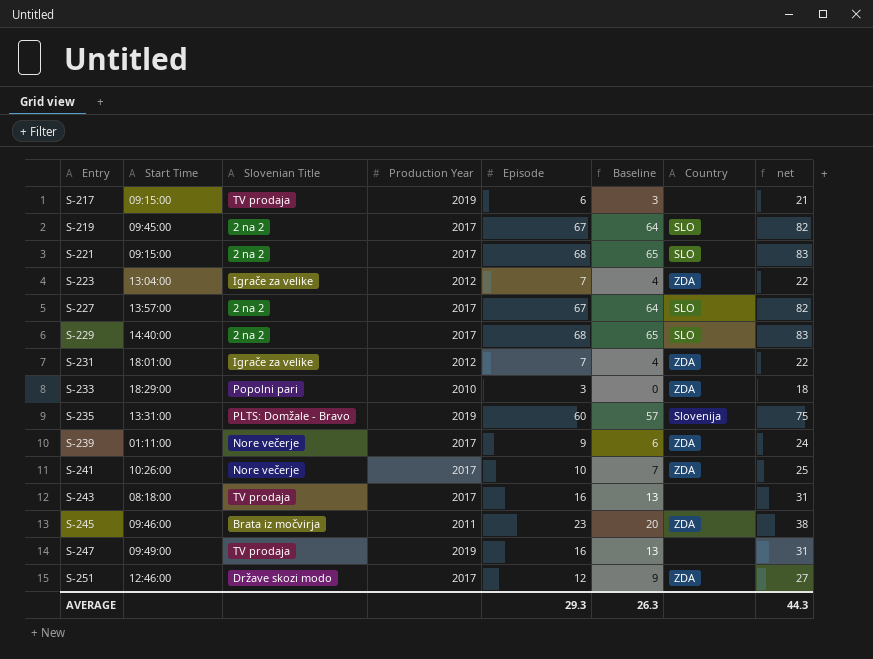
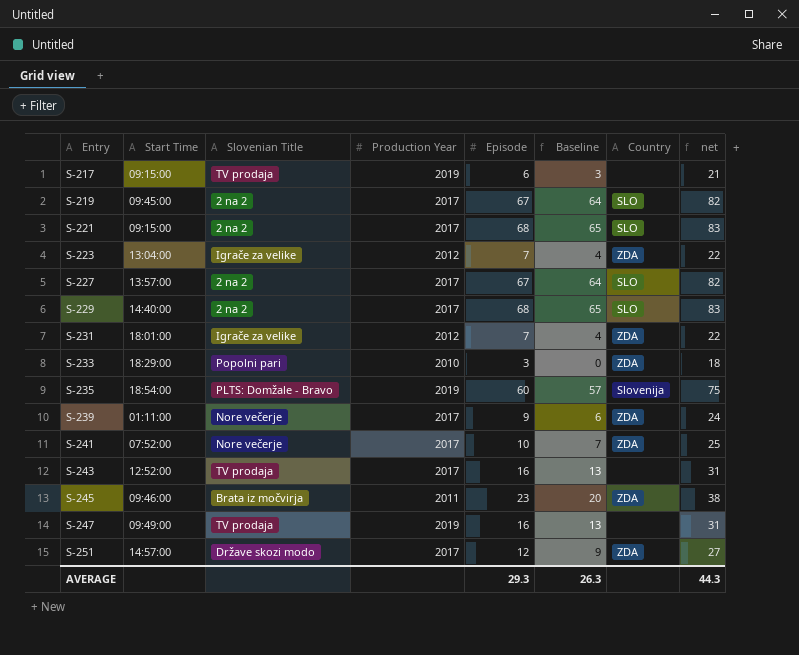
S-235 | Start Time: 13:31:00 -> 18:54:00
S-241 | Start Time: 10:26:00 -> 07:52:00
S-243 | Start Time: 08:18:00 -> 12:52:00
S-251 | Start Time: 12:46:00 -> 14:57:00

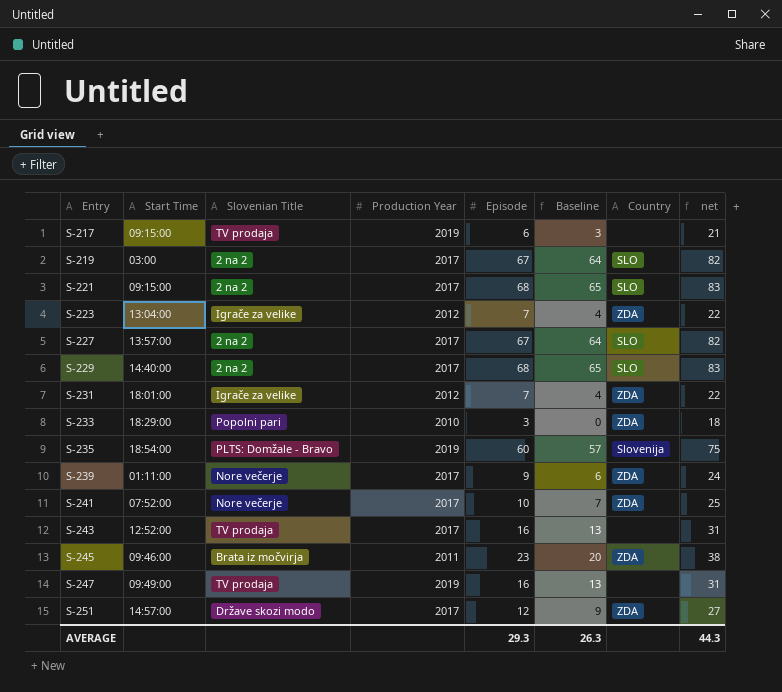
S-219 | Start Time: 09:45:00 -> 03:00

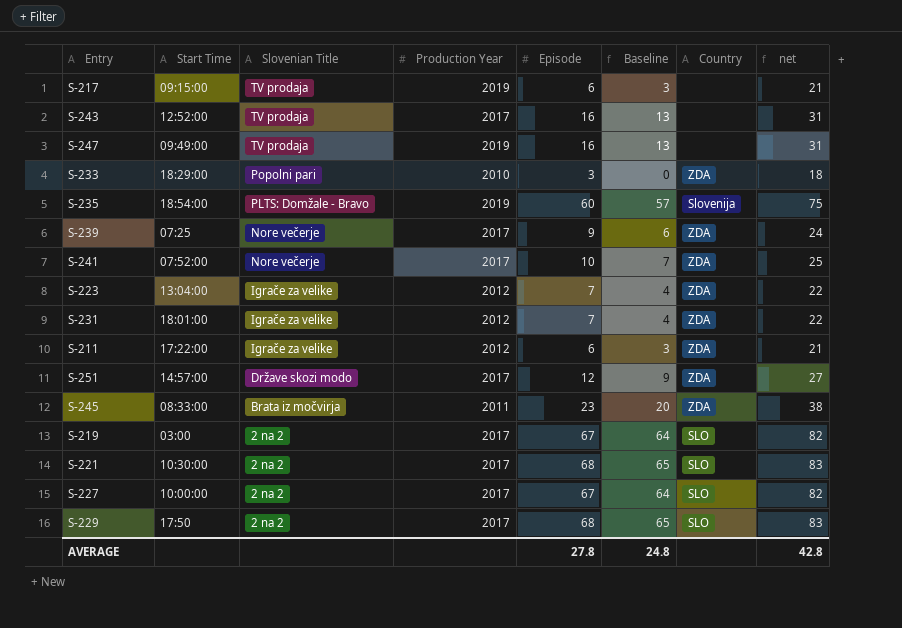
row order: Entry ascending -> Slovenian Title descending
S-239 | Start Time: 01:11:00 -> 07:25
row S-211: none -> 17:22:00 | Igrače za velike | 2012 | 6 | 3 | ZDA | 21
S-245 | Start Time: 09:46:00 -> 08:33:00
S-221 | Start Time: 09:15:00 -> 10:30:00
S-227 | Start Time: 13:57:00 -> 10:00:00
S-229 | Start Time: 14:40:00 -> 17:50
AVERAGE | Episode: 29.3 -> 27.8
AVERAGE | Baseline: 26.3 -> 24.8
AVERAGE | net: 44.3 -> 42.8

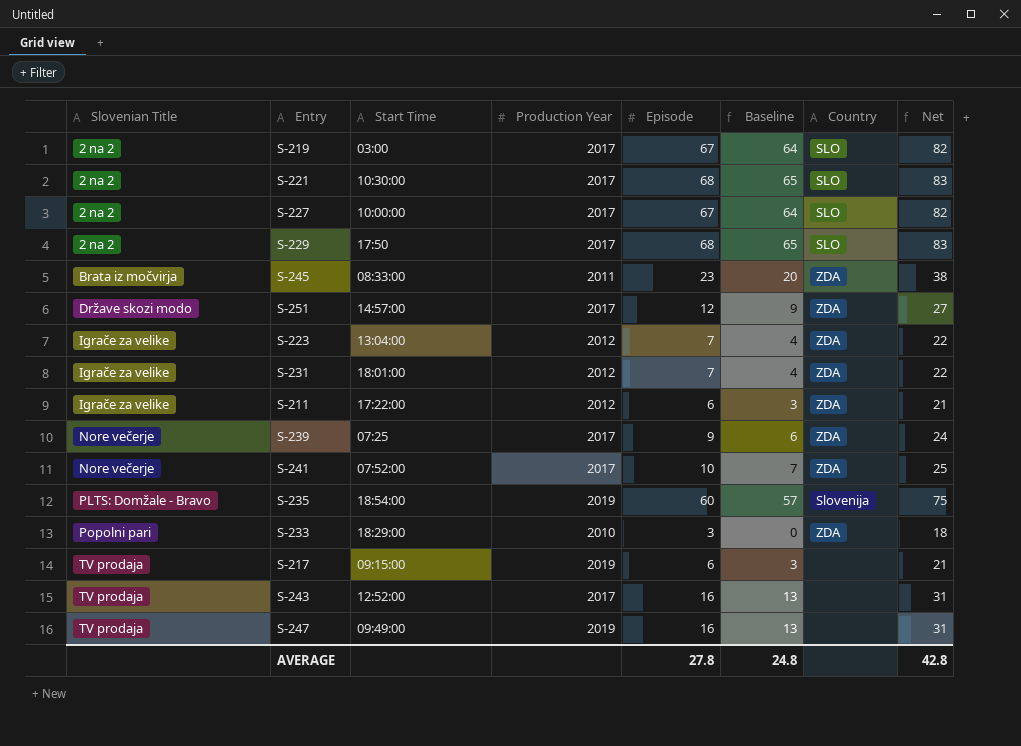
row order: Slovenian Title descending -> Slovenian Title ascending
column Slovenian Title | position: 3 -> 1
column name: net -> Net

